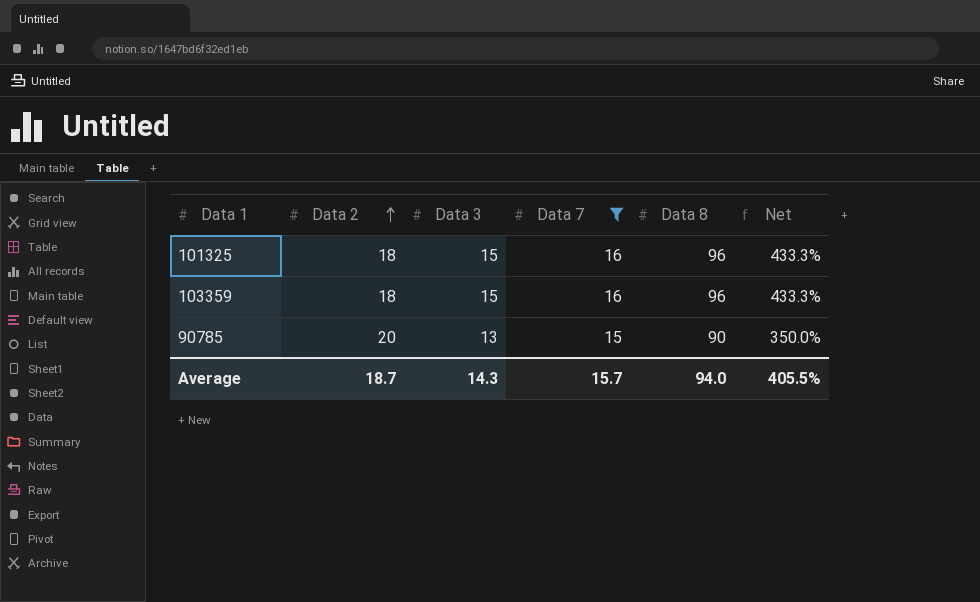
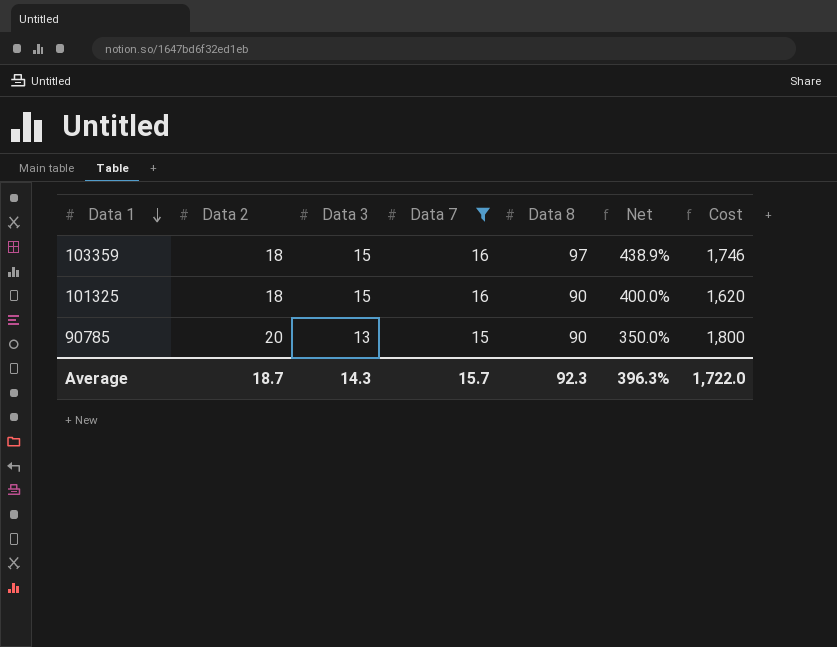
row order: Data 2 ascending -> Data 1 descending
column Cost | formula: none -> [Data 2] * [Data 8]
103359 | Data 8: 96 -> 97
103359 | Net: 433.3% -> 438.9%
101325 | Data 8: 96 -> 90
101325 | Net: 433.3% -> 400.0%
Average | Data 8: 94.0 -> 92.3
Average | Net: 405.5% -> 396.3%

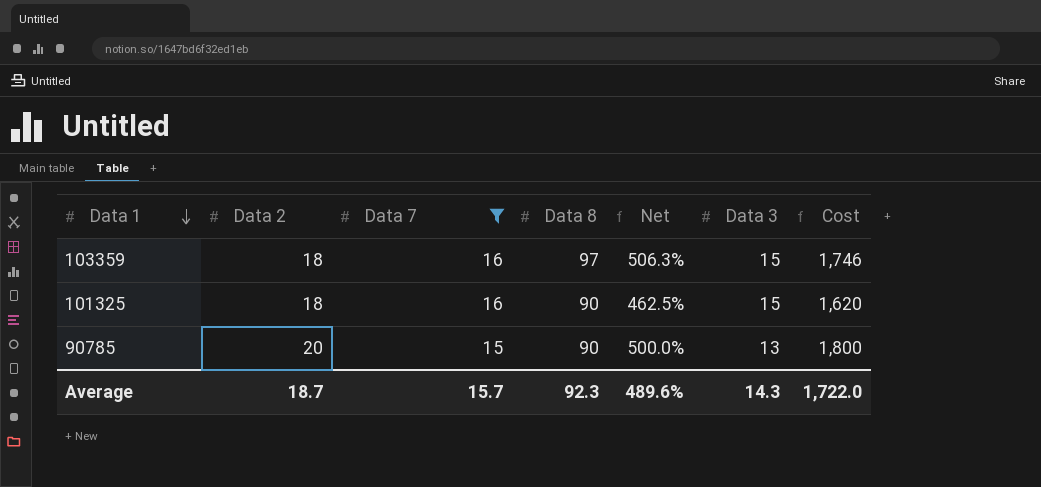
column Net | formula: ([Data 8] - [Data 2]) / [Data 2] -> ([Data 8] - [Data 7]) / [Data 7]
column Data 3 | position: 3 -> 6
Average | Net: 396.3% -> 489.6%

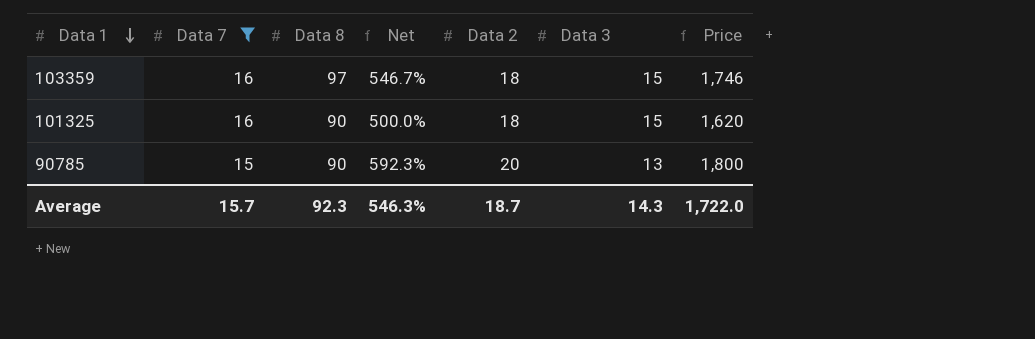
column Net | formula: ([Data 8] - [Data 7]) / [Data 7] -> ([Data 8] - [Data 3]) / [Data 3]
column Data 2 | position: 2 -> 5
column name: Cost -> Price
Average | Net: 489.6% -> 546.3%

